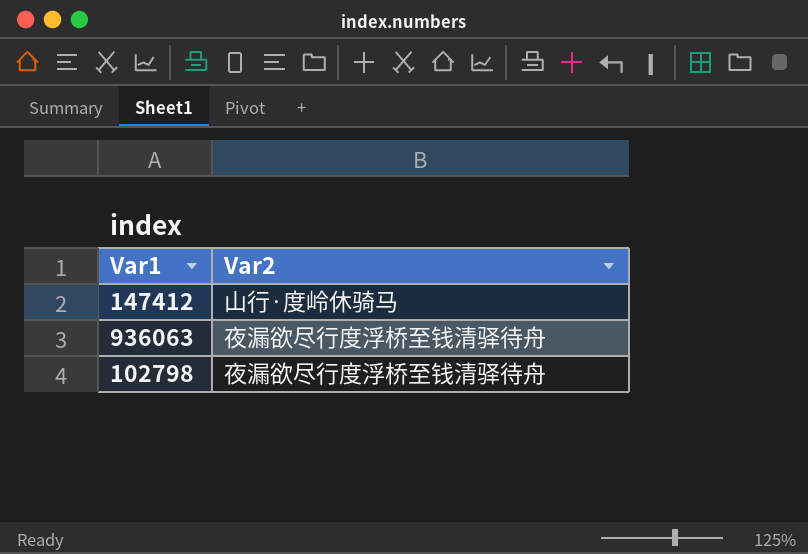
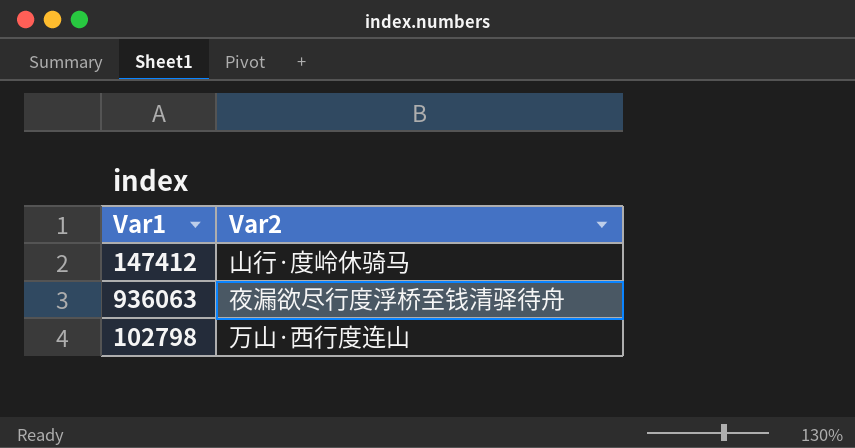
102798 | Var2: 夜漏欲尽行度浮桥至钱清驿待舟 -> 万山·西行度连山

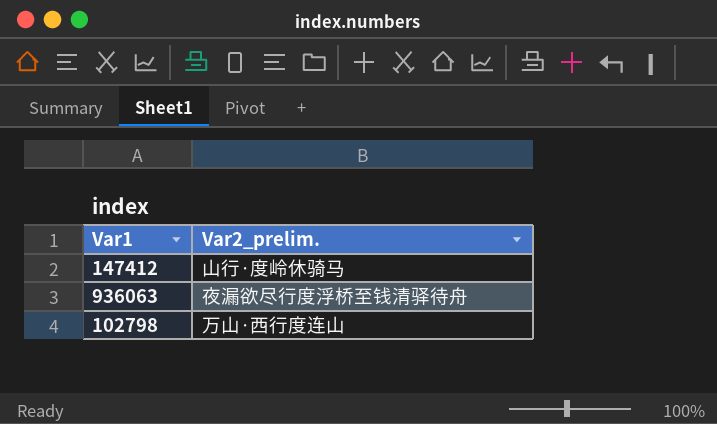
column name: Var2 -> Var2_prelim.

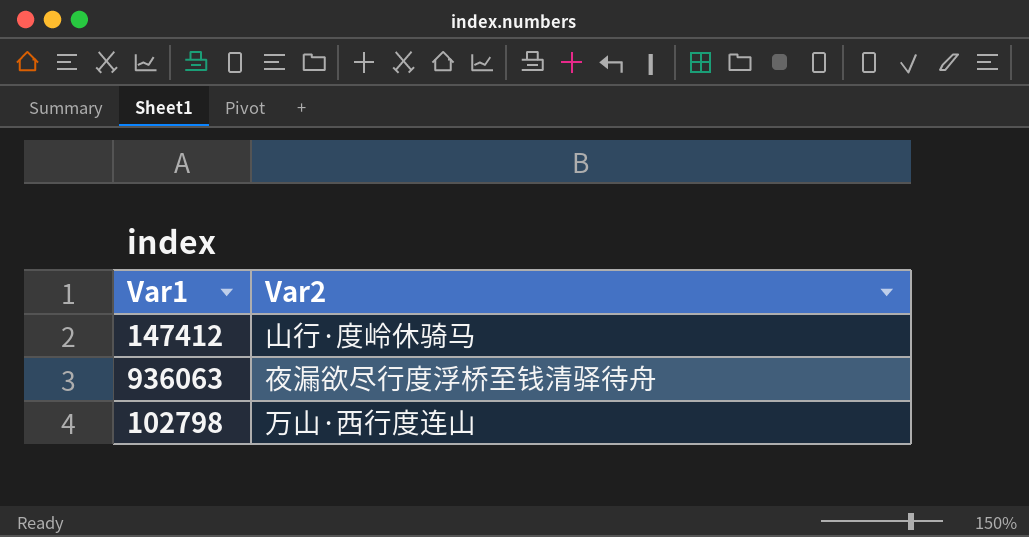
column name: Var2_prelim. -> Var2

